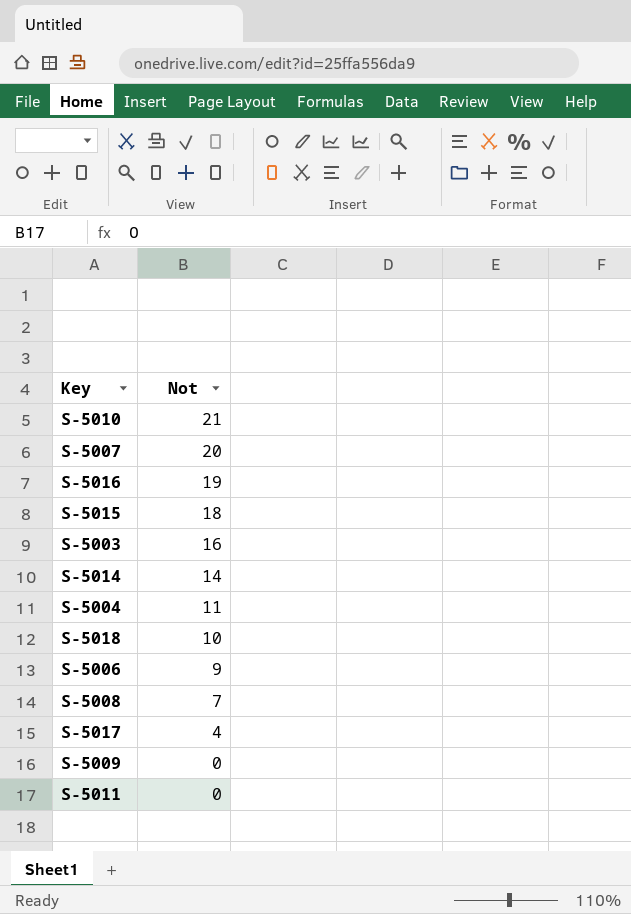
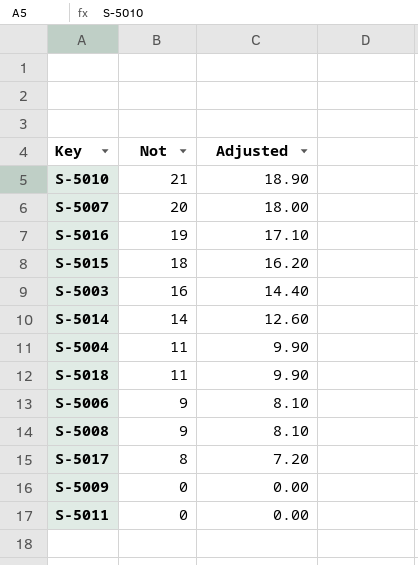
column Adjusted | formula: none -> [Not] * 0.9
S-5018 | Not: 10 -> 11
S-5008 | Not: 7 -> 9
S-5017 | Not: 4 -> 8

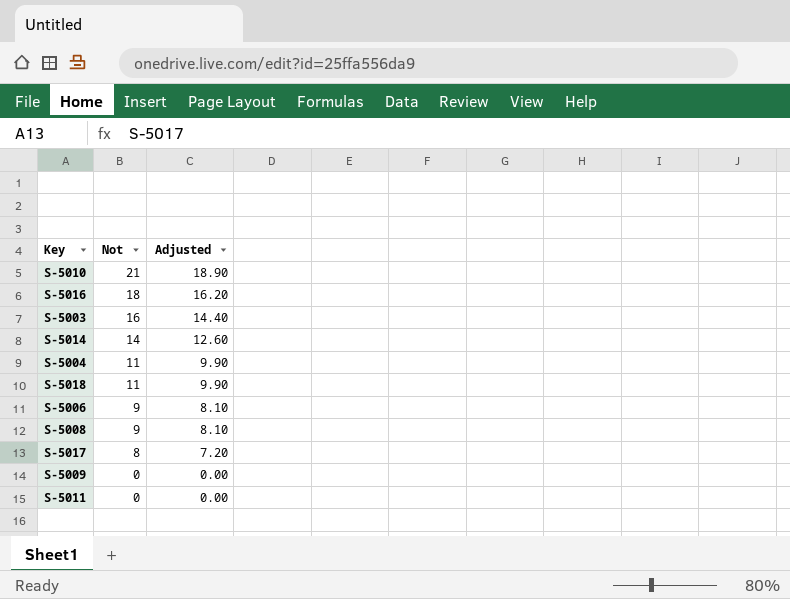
row S-5007: 20 | 18.00 -> none
row S-5015: 18 | 16.20 -> none
S-5016 | Not: 19 -> 18
S-5016 | Adjusted: 17.10 -> 16.20

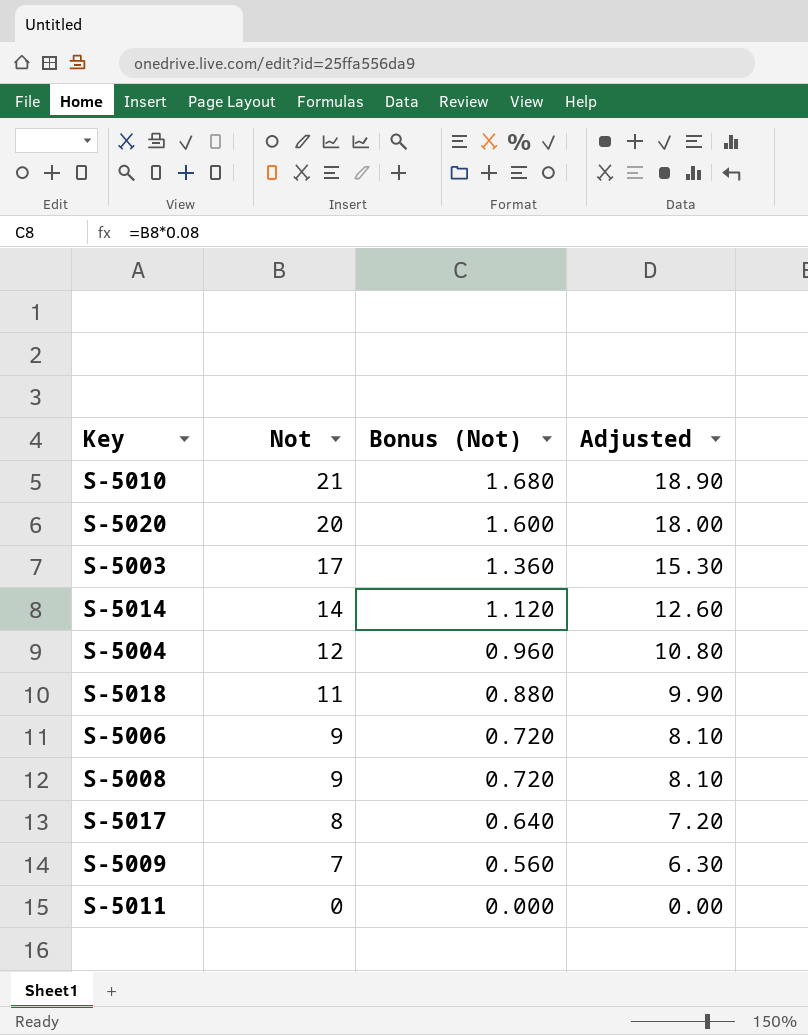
column Bonus (Not) | formula: none -> [Not] * 0.08
row S-5016: 18 | 16.20 -> none
row S-5020: none -> 20 | 1.600 | 18.00
S-5003 | Not: 16 -> 17
S-5003 | Adjusted: 14.40 -> 15.30
S-5004 | Not: 11 -> 12
S-5004 | Adjusted: 9.90 -> 10.80
S-5009 | Not: 0 -> 7
S-5009 | Adjusted: 0.00 -> 6.30

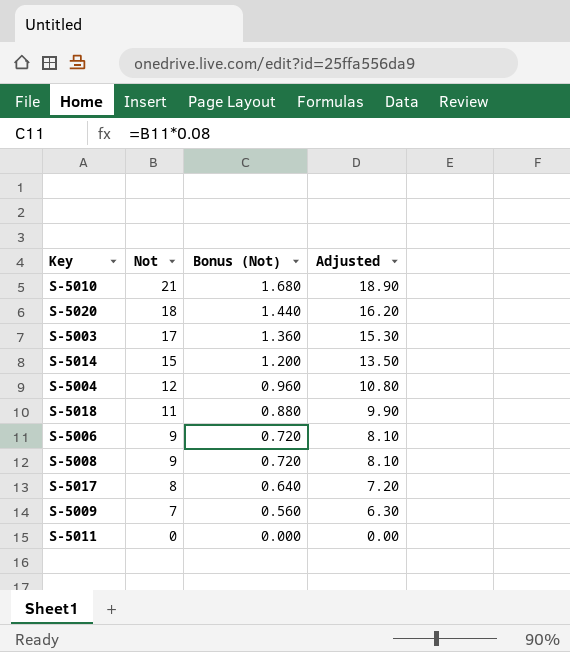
S-5020 | Not: 20 -> 18
S-5020 | Bonus (Not): 1.600 -> 1.440
S-5020 | Adjusted: 18.00 -> 16.20
S-5014 | Not: 14 -> 15
S-5014 | Bonus (Not): 1.120 -> 1.200
S-5014 | Adjusted: 12.60 -> 13.50

